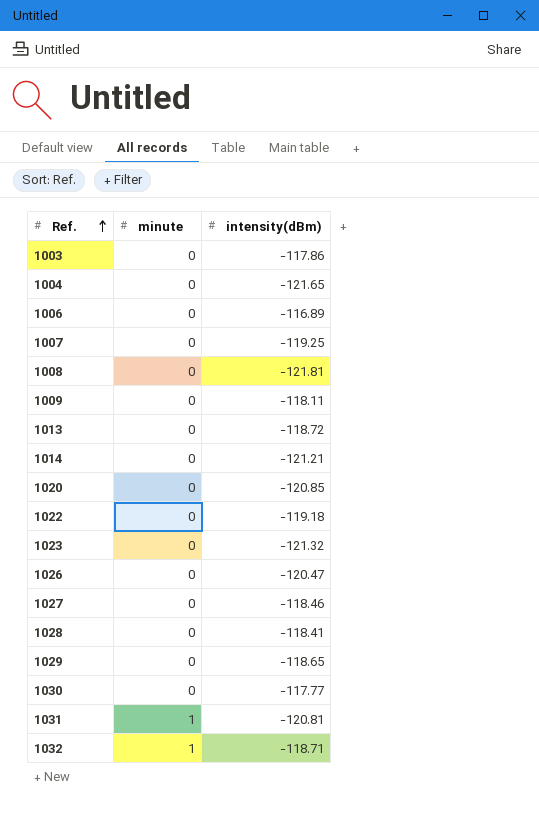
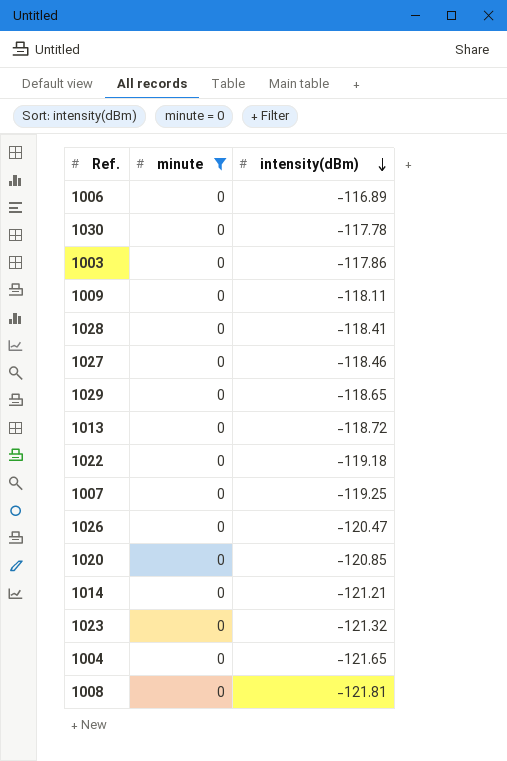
filter: none -> minute = 0
row order: Ref. ascending -> intensity(dBm) descending
1030 | intensity(dBm): -117.77 -> -117.78

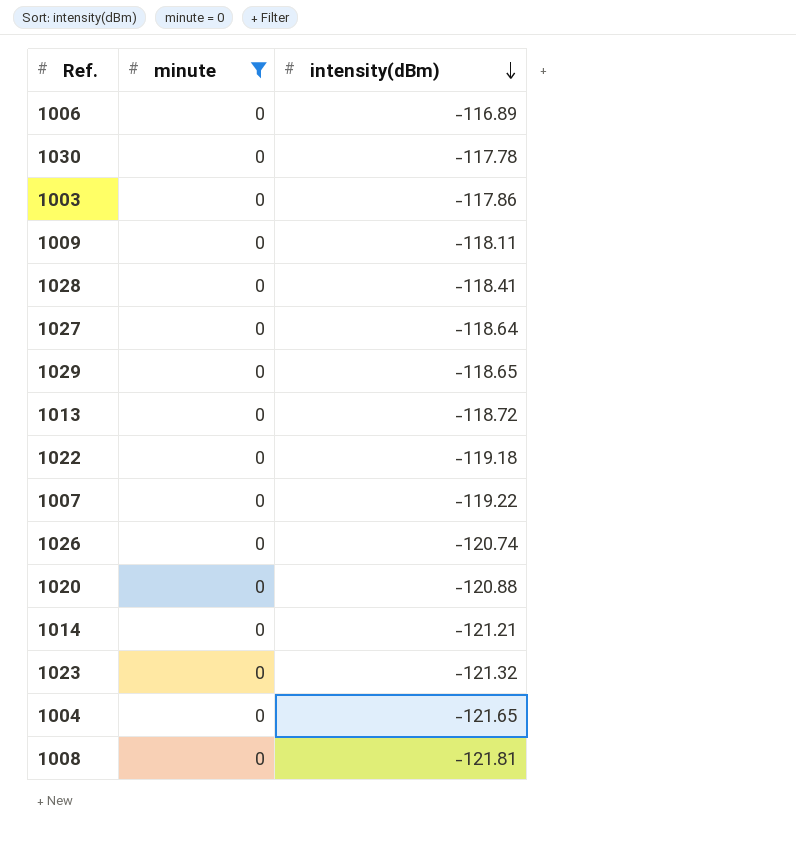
1027 | intensity(dBm): -118.46 -> -118.64
1007 | intensity(dBm): -119.25 -> -119.22
1026 | intensity(dBm): -120.47 -> -120.74
1020 | intensity(dBm): -120.85 -> -120.88

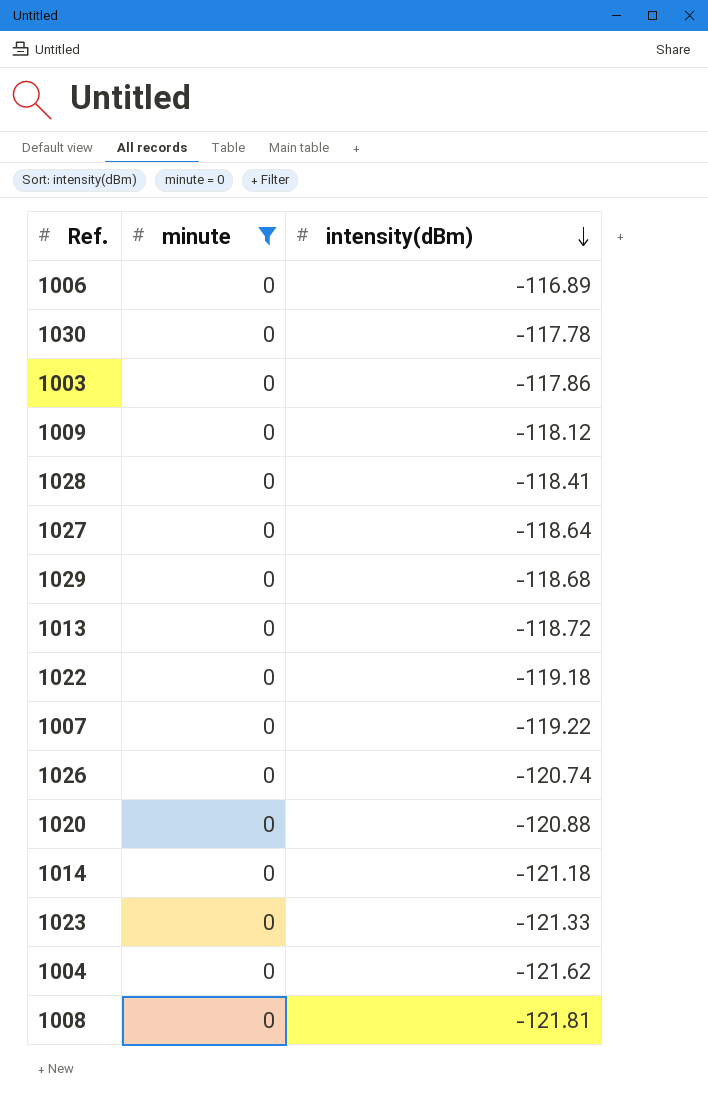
1009 | intensity(dBm): -118.11 -> -118.12
1029 | intensity(dBm): -118.65 -> -118.68
1014 | intensity(dBm): -121.21 -> -121.18
1023 | intensity(dBm): -121.32 -> -121.33
1004 | intensity(dBm): -121.65 -> -121.62

